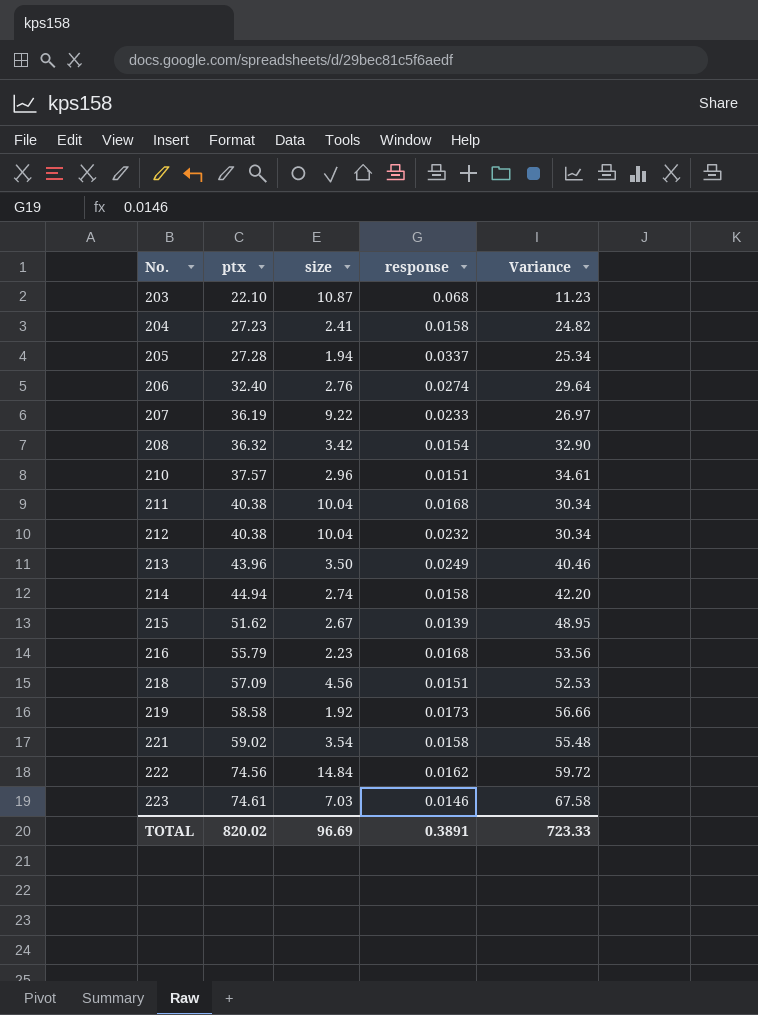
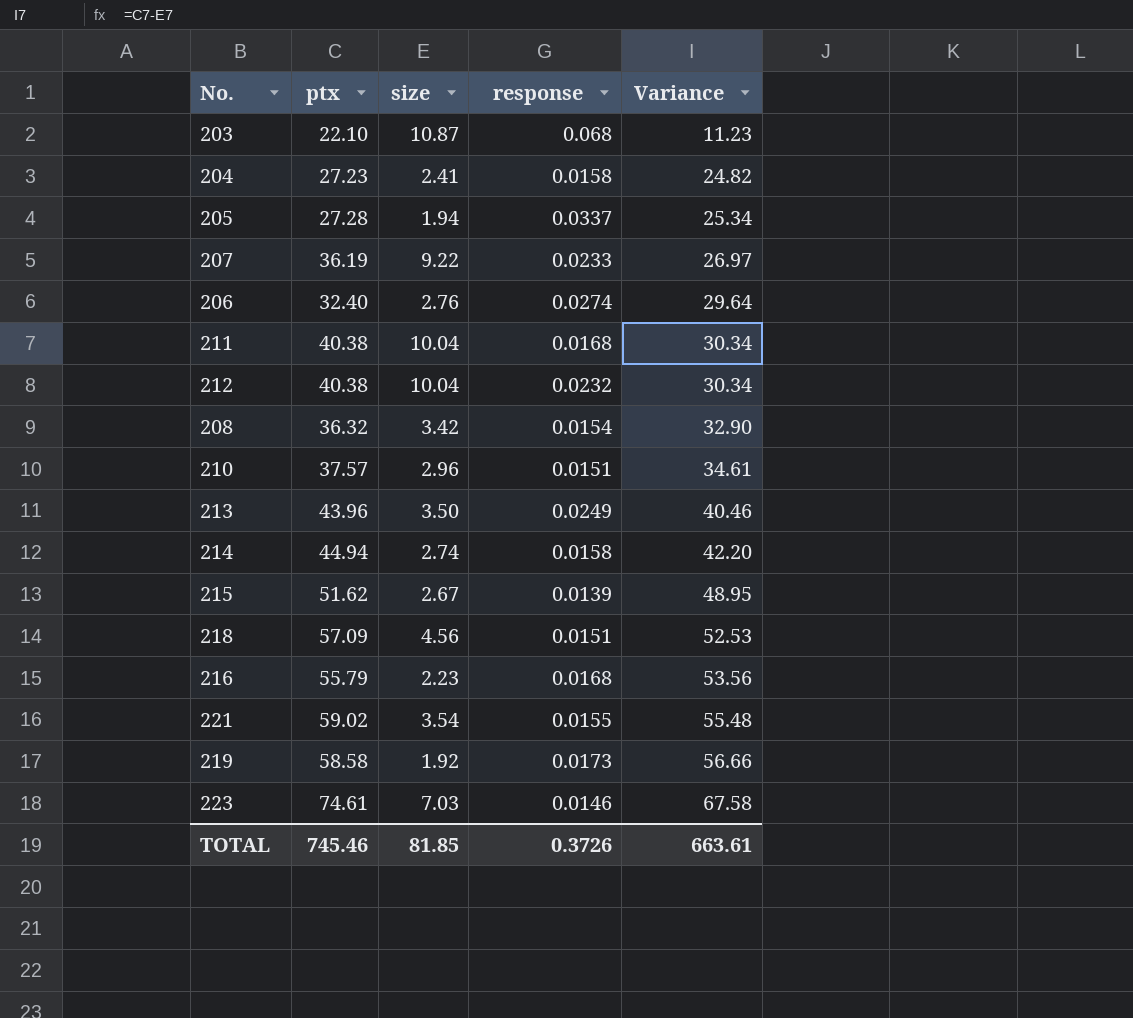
row order: No. ascending -> Variance ascending
row 222: 74.56 | 14.84 | 0.0162 | 59.72 -> none
221 | response: 0.0158 -> 0.0155
TOTAL | ptx: 820.02 -> 745.46
TOTAL | size: 96.69 -> 81.85
TOTAL | response: 0.3891 -> 0.3726
TOTAL | Variance: 723.33 -> 663.61

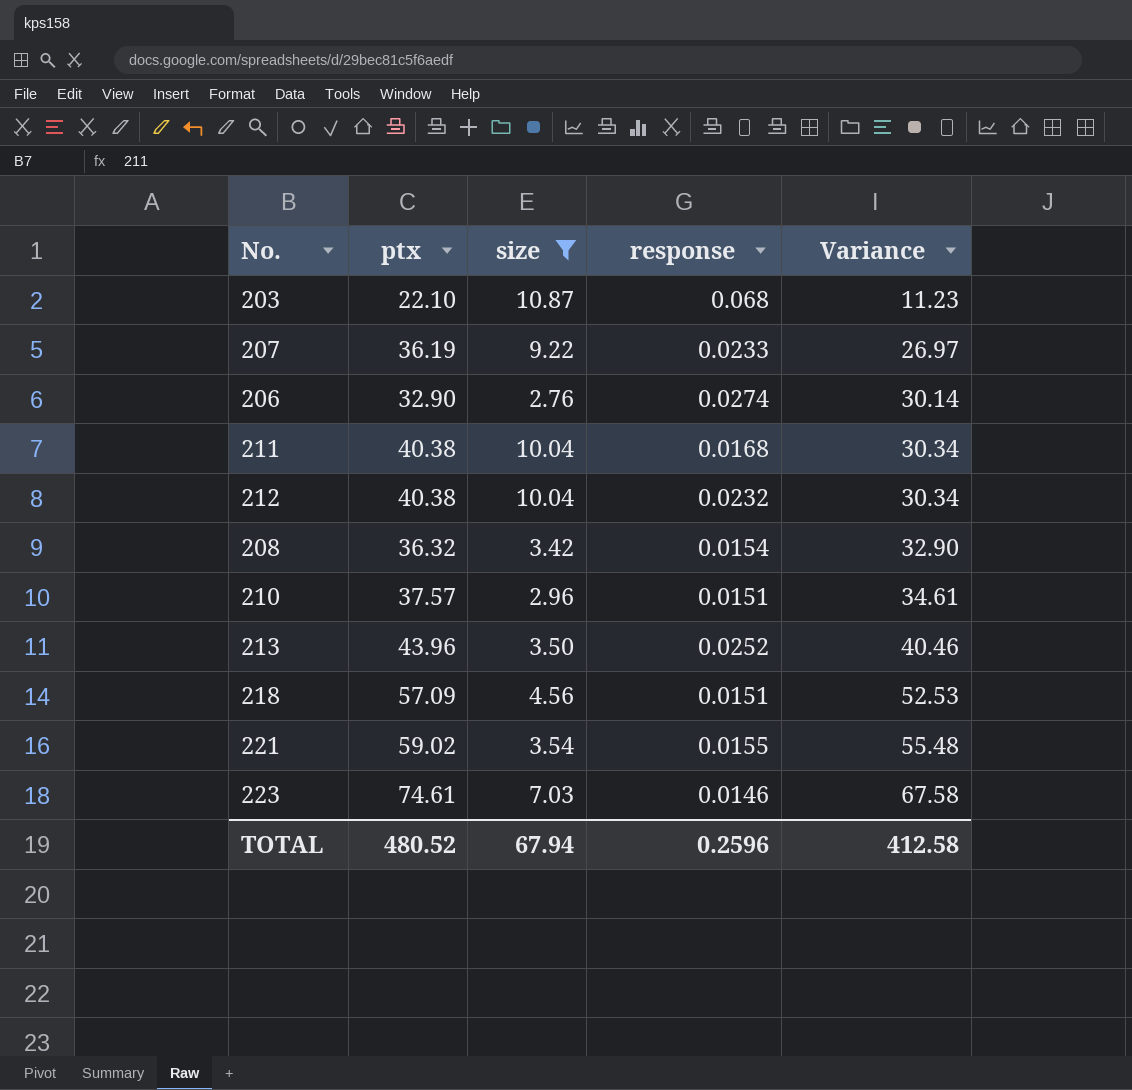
filter: none -> size >= 2.76
206 | ptx: 32.40 -> 32.90
206 | Variance: 29.64 -> 30.14
213 | response: 0.0249 -> 0.0252
TOTAL | ptx: 745.46 -> 480.52
TOTAL | size: 81.85 -> 67.94
TOTAL | response: 0.3726 -> 0.2596
TOTAL | Variance: 663.61 -> 412.58

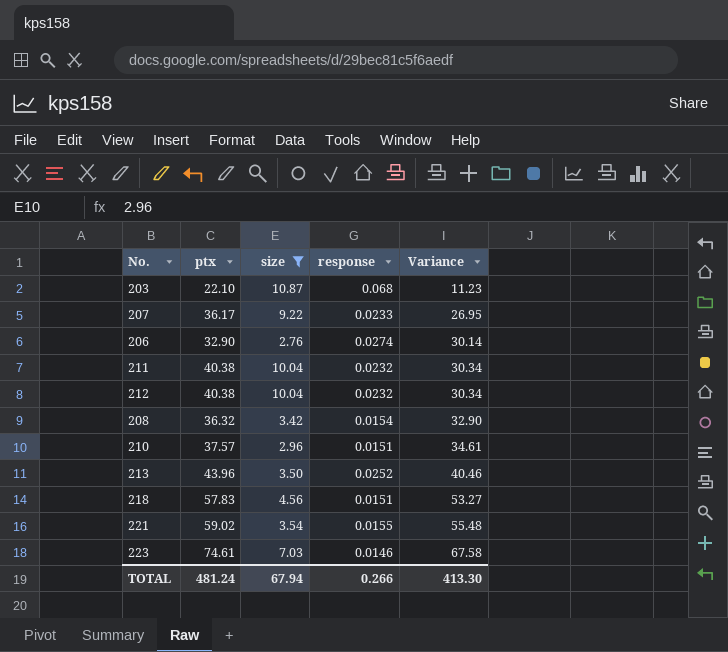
207 | ptx: 36.19 -> 36.17
207 | Variance: 26.97 -> 26.95
211 | response: 0.0168 -> 0.0232
218 | ptx: 57.09 -> 57.83
218 | Variance: 52.53 -> 53.27
TOTAL | ptx: 480.52 -> 481.24
TOTAL | response: 0.2596 -> 0.266
TOTAL | Variance: 412.58 -> 413.30

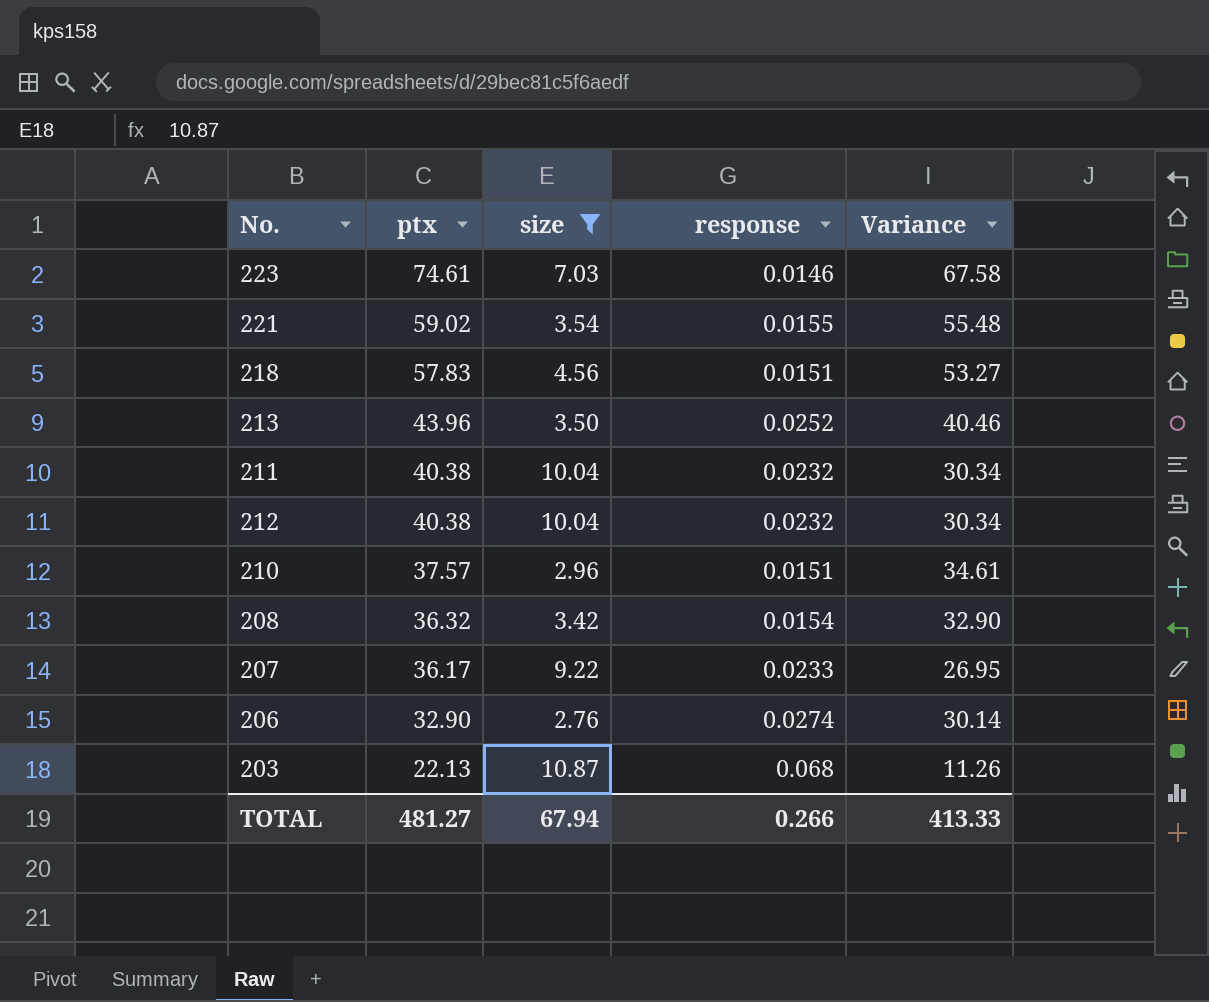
row order: Variance ascending -> ptx descending
203 | ptx: 22.10 -> 22.13
203 | Variance: 11.23 -> 11.26
TOTAL | ptx: 481.24 -> 481.27
TOTAL | Variance: 413.30 -> 413.33

